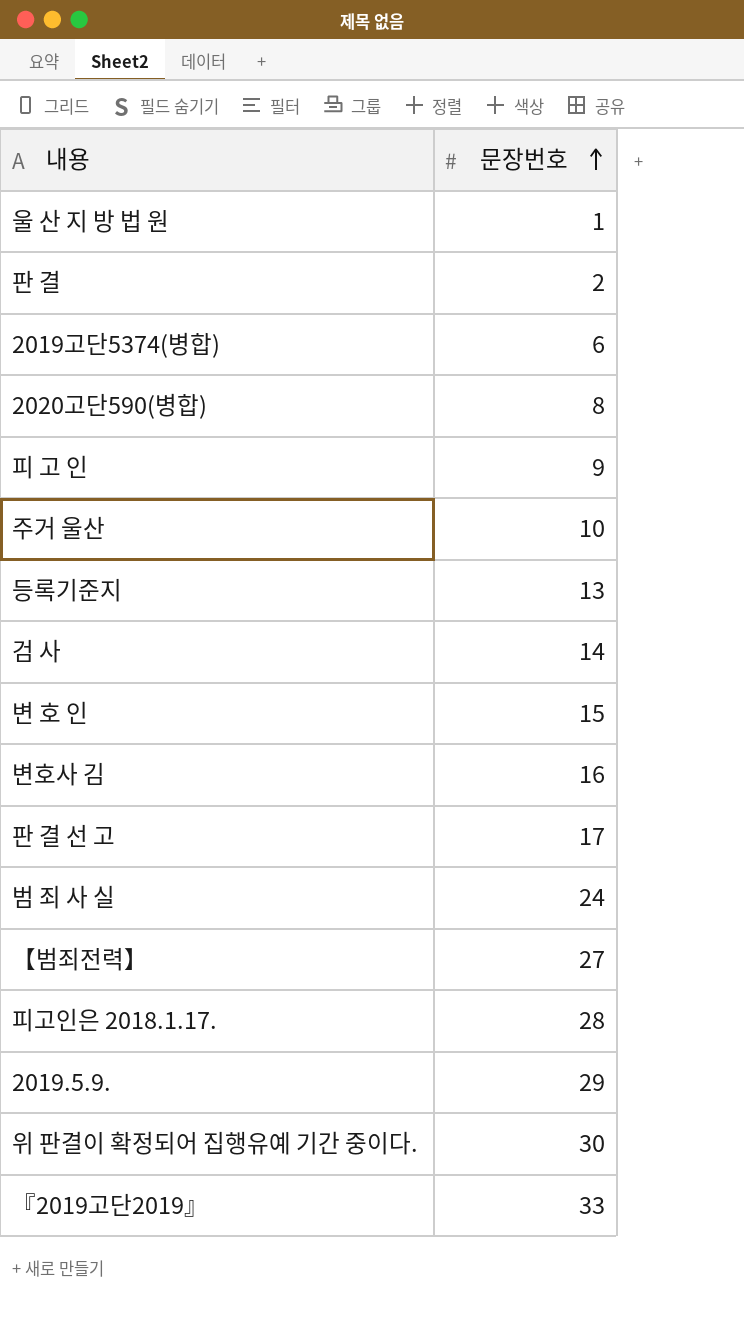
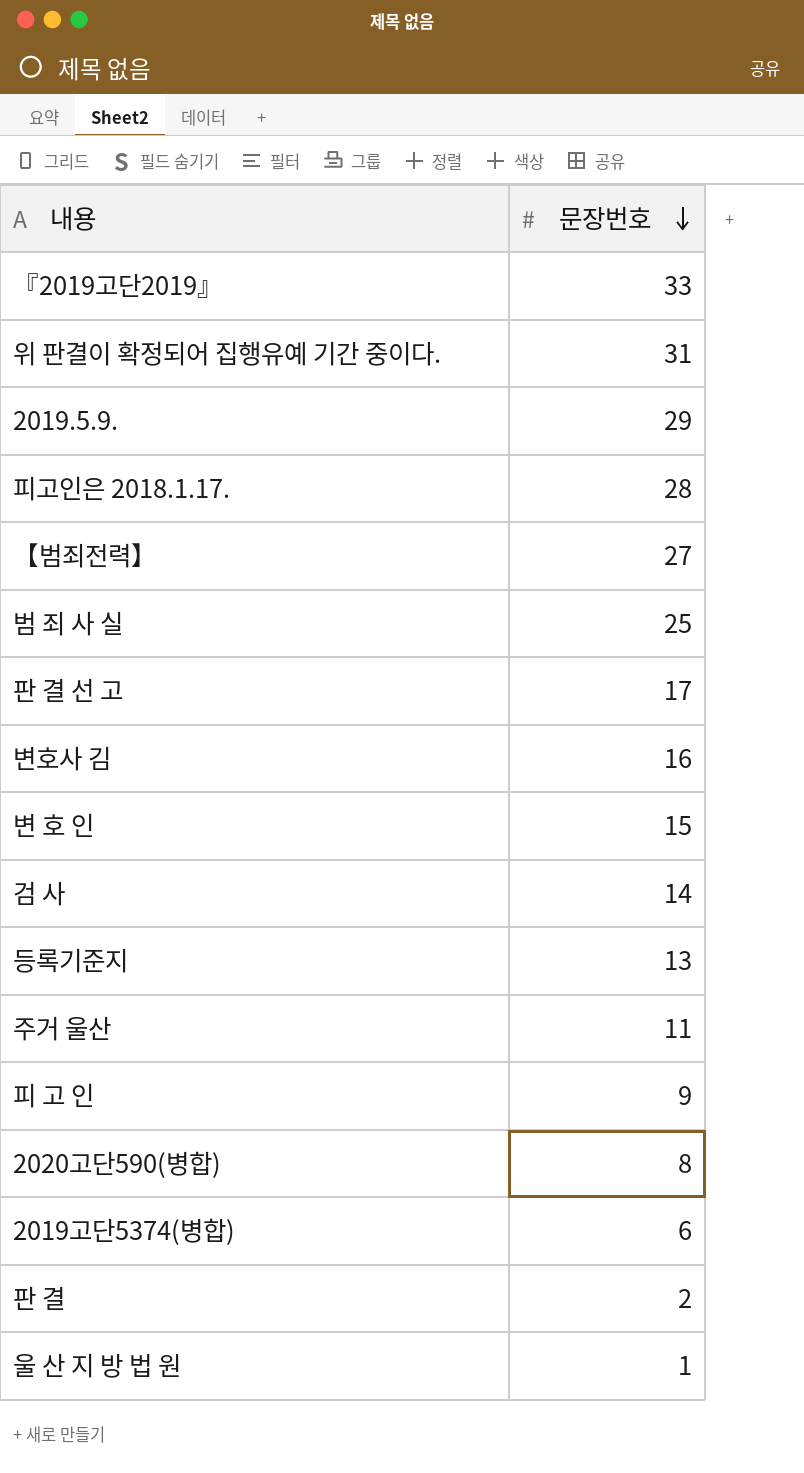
row order: 문장번호 ascending -> 문장번호 descending
위 판결이 확정되어 집행유예 기간 중이다. | 문장번호: 30 -> 31
범 죄 사 실 | 문장번호: 24 -> 25
주거 울산 | 문장번호: 10 -> 11

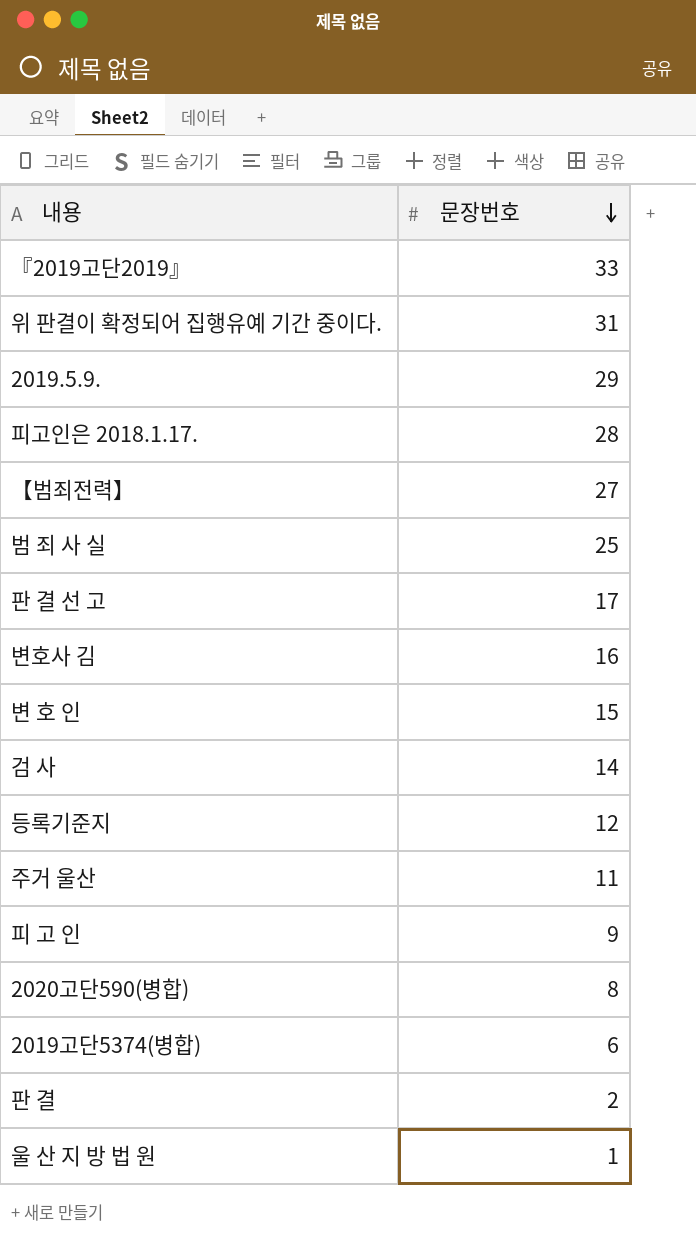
등록기준지 | 문장번호: 13 -> 12

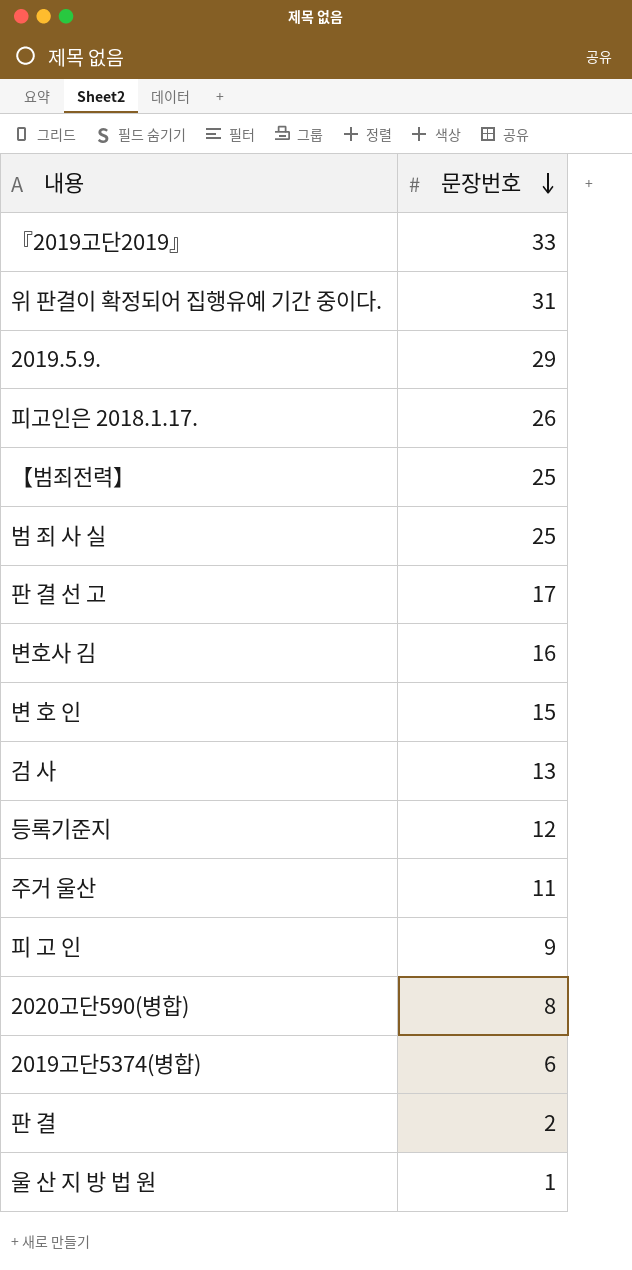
피고인은 2018.1.17. | 문장번호: 28 -> 26
【범죄전력】 | 문장번호: 27 -> 25
검 사 | 문장번호: 14 -> 13

